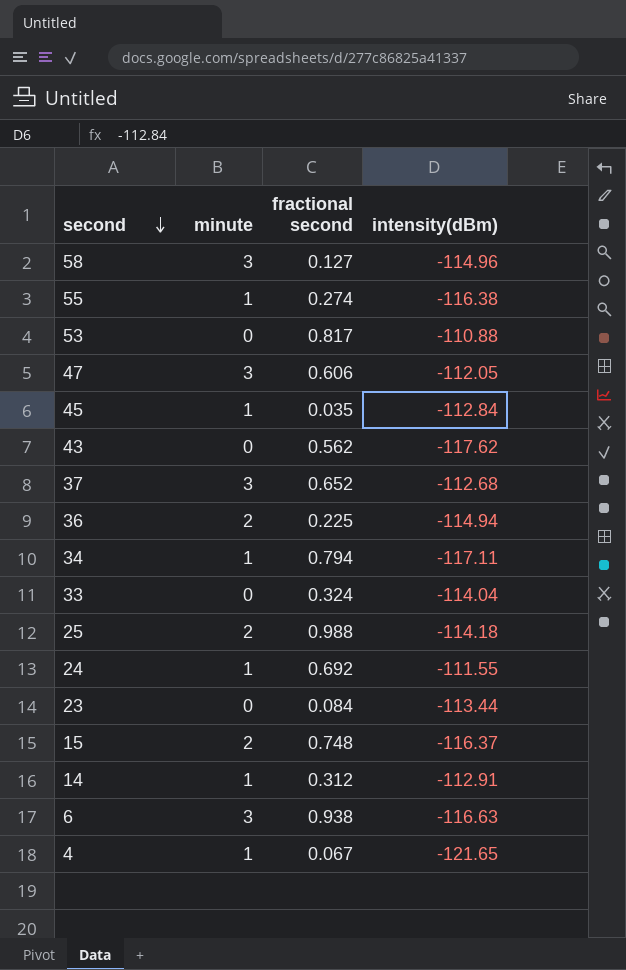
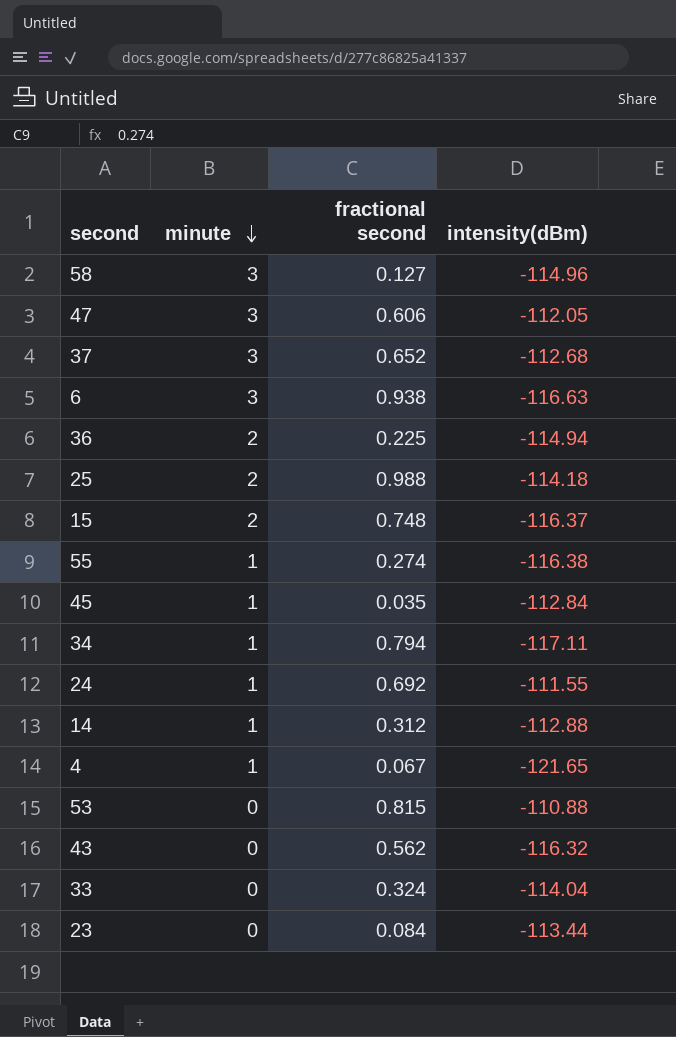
row order: second descending -> minute descending
14 | intensity(dBm): -112.91 -> -112.88
53 | fractional second: 0.817 -> 0.815
43 | intensity(dBm): -117.62 -> -116.32

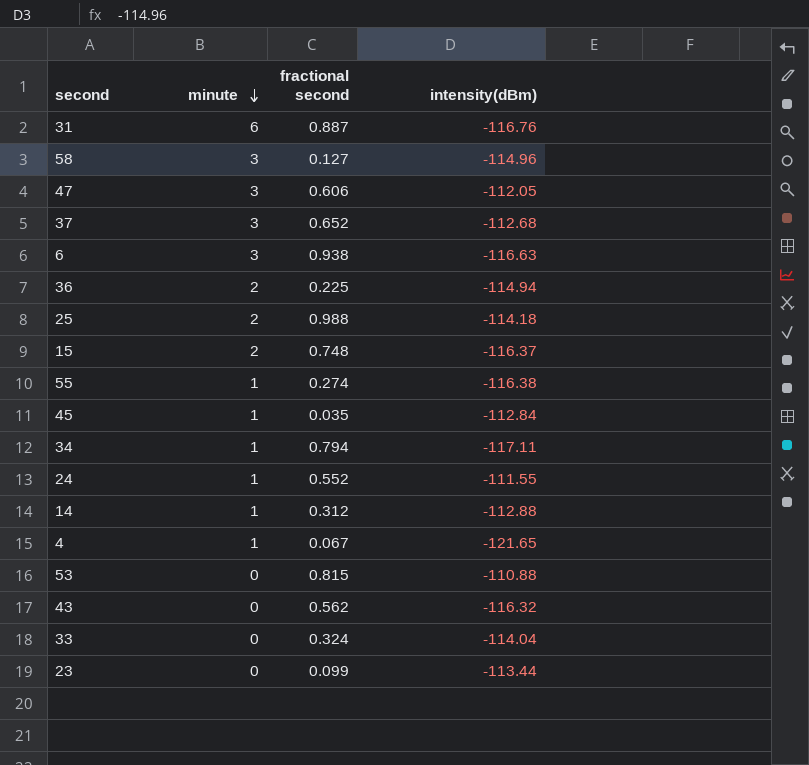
row 31: none -> 6 | 0.887 | -116.76
24 | fractional second: 0.692 -> 0.552
23 | fractional second: 0.084 -> 0.099

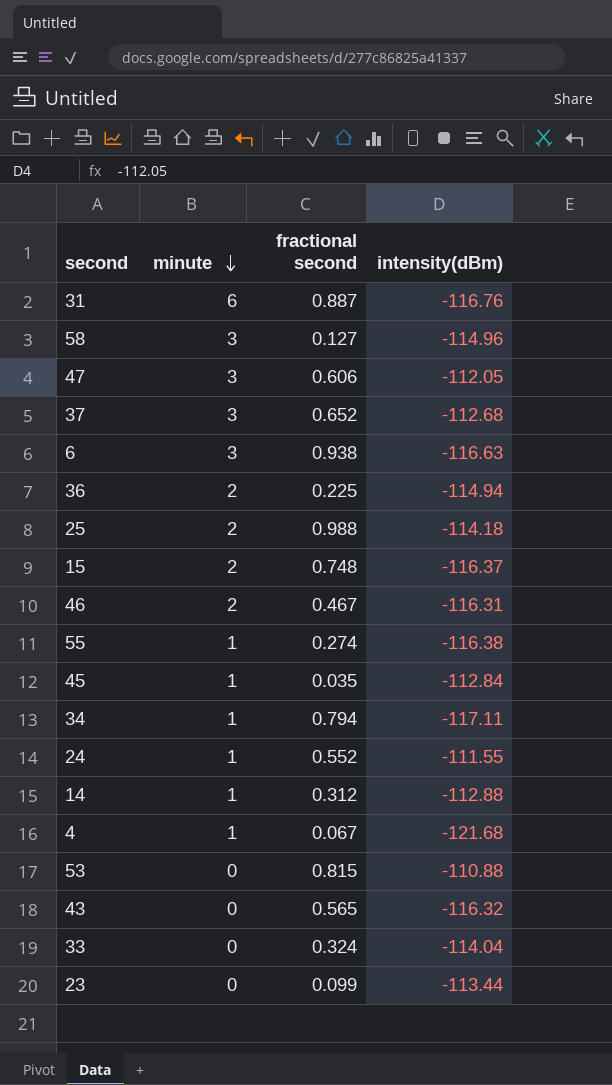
row 46: none -> 2 | 0.467 | -116.31
4 | intensity(dBm): -121.65 -> -121.68
43 | fractional second: 0.562 -> 0.565

